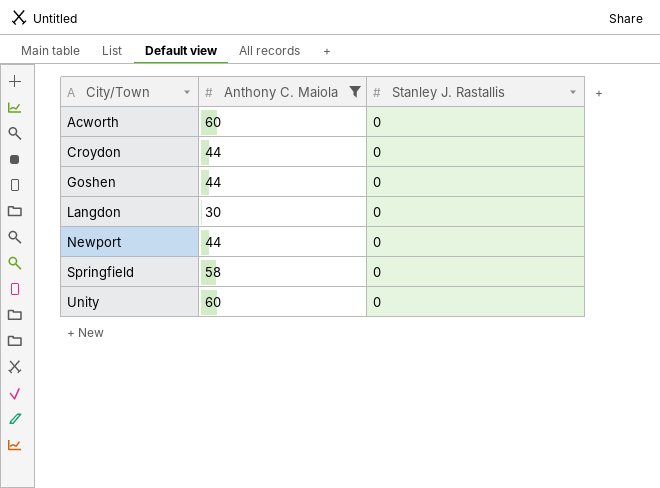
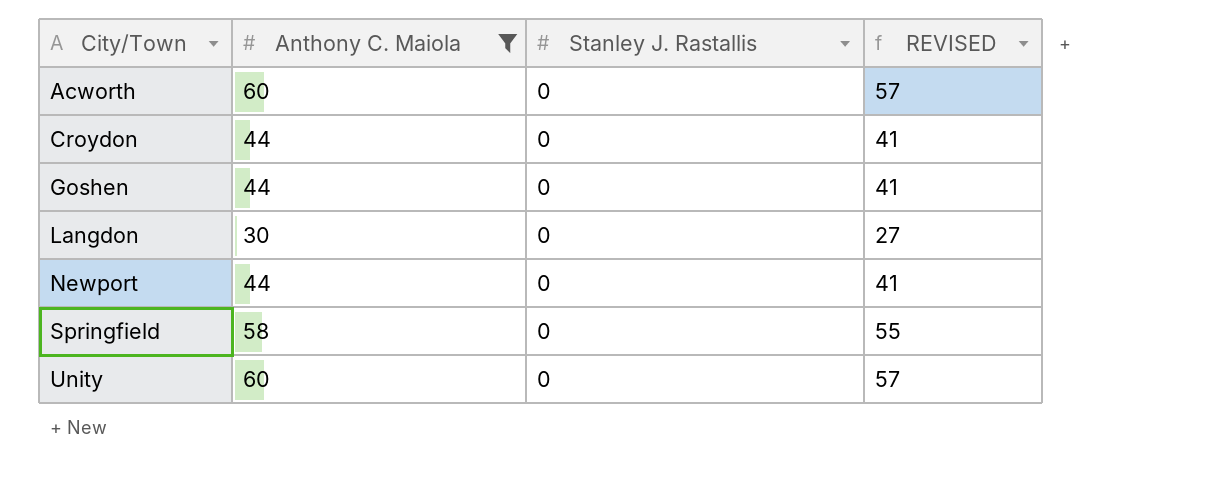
column REVISED | formula: none -> [Anthony C. Maiola] - 3

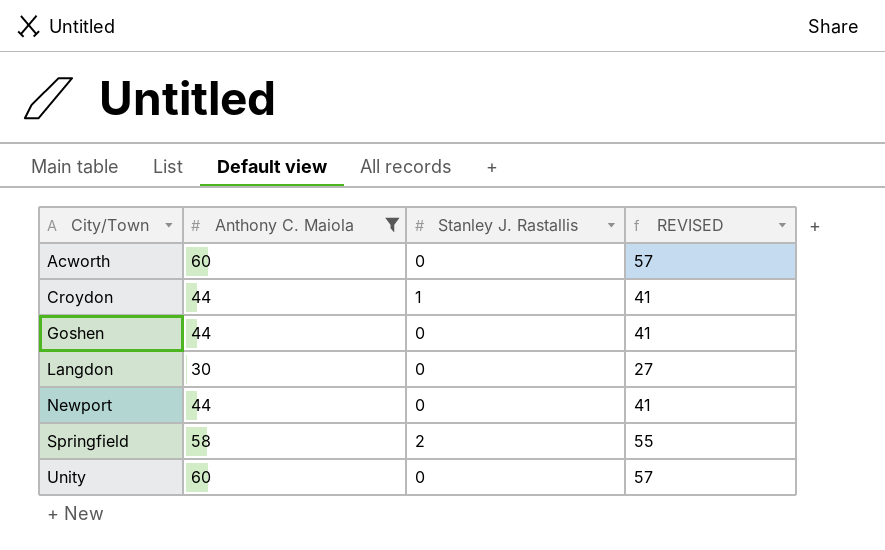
Croydon | Stanley J. Rastallis: 0 -> 1
Springfield | Stanley J. Rastallis: 0 -> 2

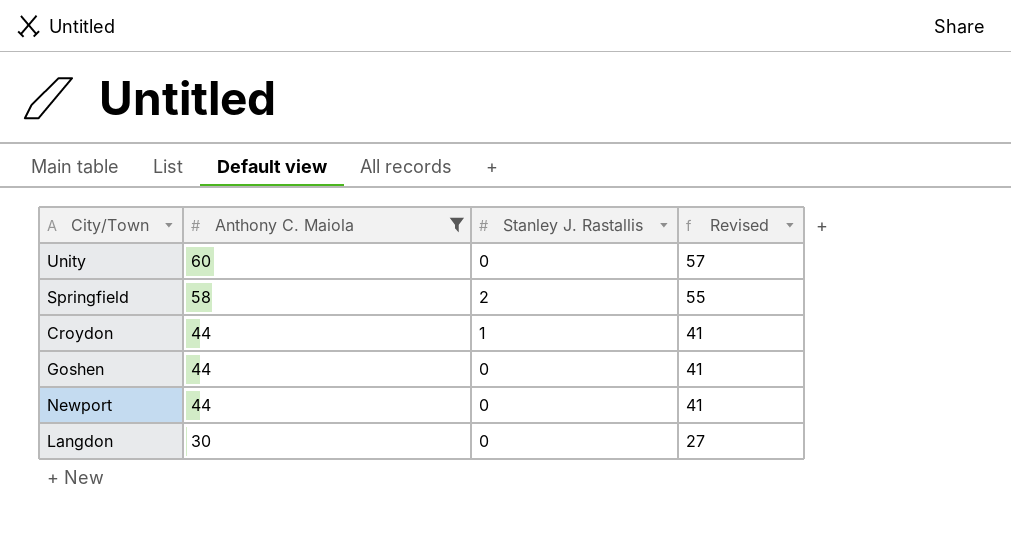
row order: City/Town ascending -> Anthony C. Maiola descending
column name: REVISED -> Revised
row Acworth: 60 | 0 | 57 -> none

